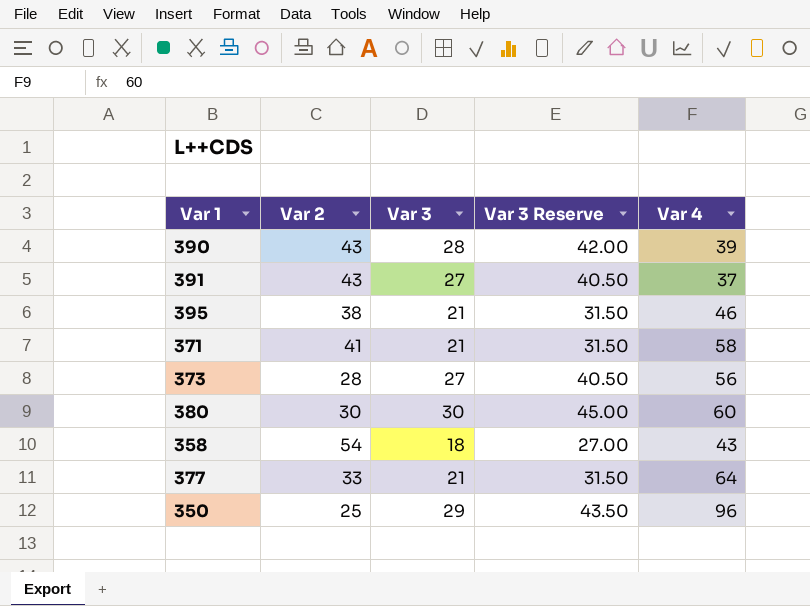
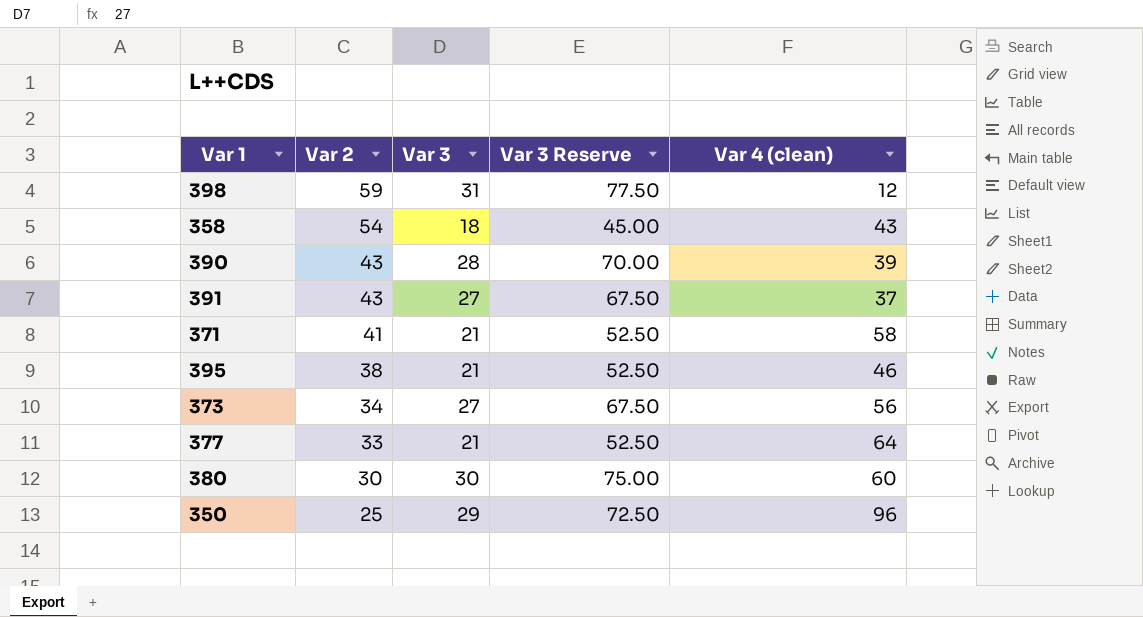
row order: none -> Var 2 descending
column Var 3 Reserve | formula: [Var 3] * 1.5 -> [Var 3] * 2.5
column name: Var 4 -> Var 4 (clean)
row 398: none -> 59 | 31 | 77.50 | 12
373 | Var 2: 28 -> 34

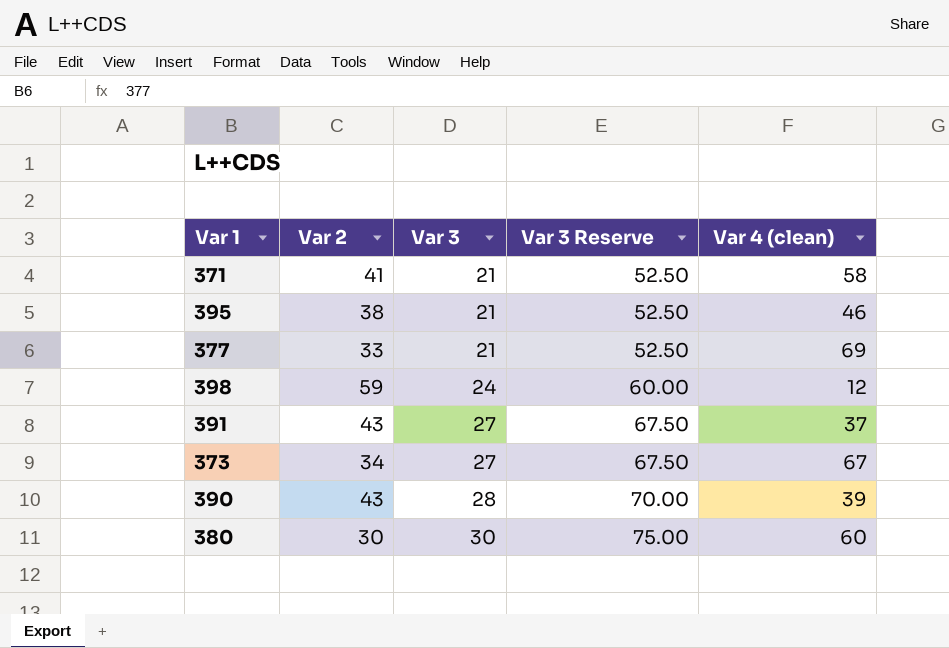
row order: Var 2 descending -> Var 3 ascending
row 358: 54 | 18 | 45.00 | 43 -> none
row 350: 25 | 29 | 72.50 | 96 -> none
377 | Var 4 (clean): 64 -> 69
398 | Var 3: 31 -> 24
398 | Var 3 Reserve: 77.50 -> 60.00
373 | Var 4 (clean): 56 -> 67

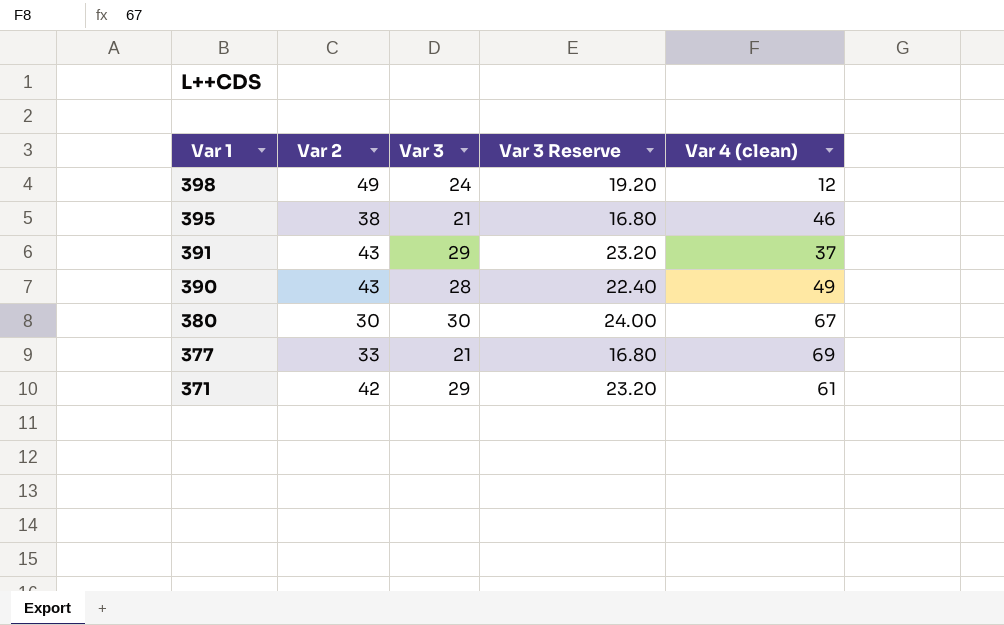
row order: Var 3 ascending -> Var 1 descending
column Var 3 Reserve | formula: [Var 3] * 2.5 -> [Var 3] * 0.8
row 373: 34 | 27 | 67.50 | 67 -> none
398 | Var 2: 59 -> 49
391 | Var 3: 27 -> 29
390 | Var 4 (clean): 39 -> 49
380 | Var 4 (clean): 60 -> 67
371 | Var 2: 41 -> 42
371 | Var 3: 21 -> 29
371 | Var 4 (clean): 58 -> 61

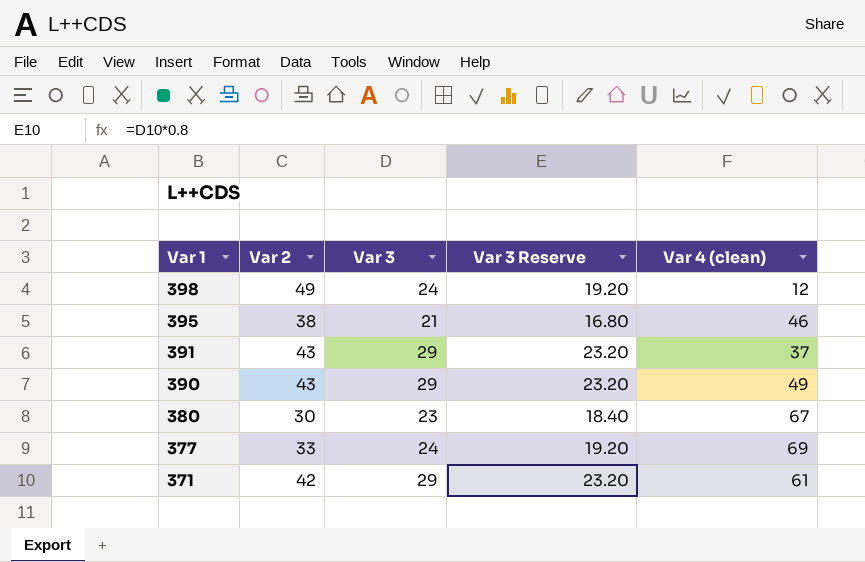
390 | Var 3: 28 -> 29
390 | Var 3 Reserve: 22.40 -> 23.20
380 | Var 3: 30 -> 23
380 | Var 3 Reserve: 24.00 -> 18.40
377 | Var 3: 21 -> 24
377 | Var 3 Reserve: 16.80 -> 19.20

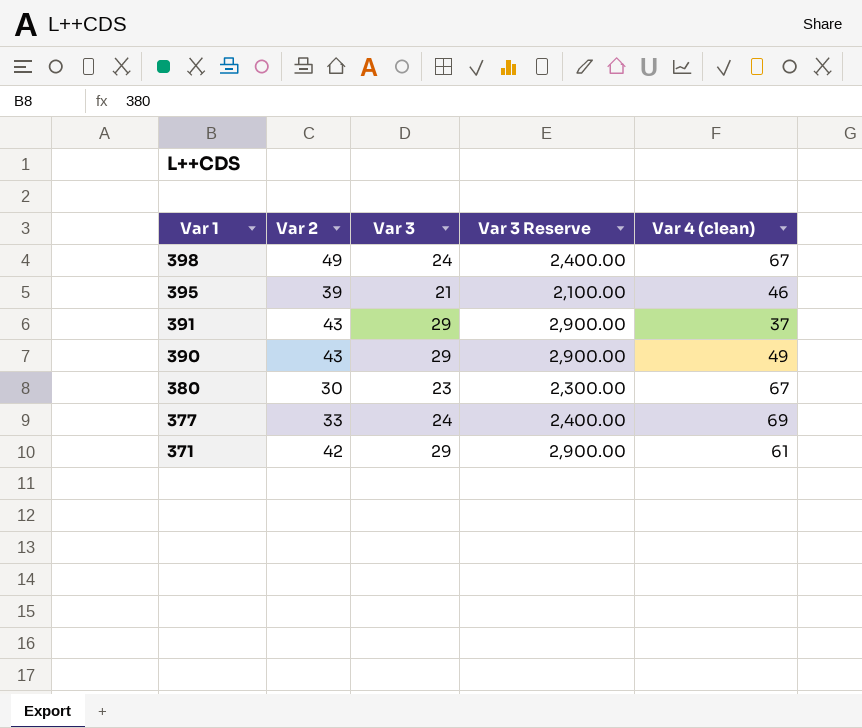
column Var 3 Reserve | formula: [Var 3] * 0.8 -> [Var 3] * 100
398 | Var 4 (clean): 12 -> 67
395 | Var 2: 38 -> 39

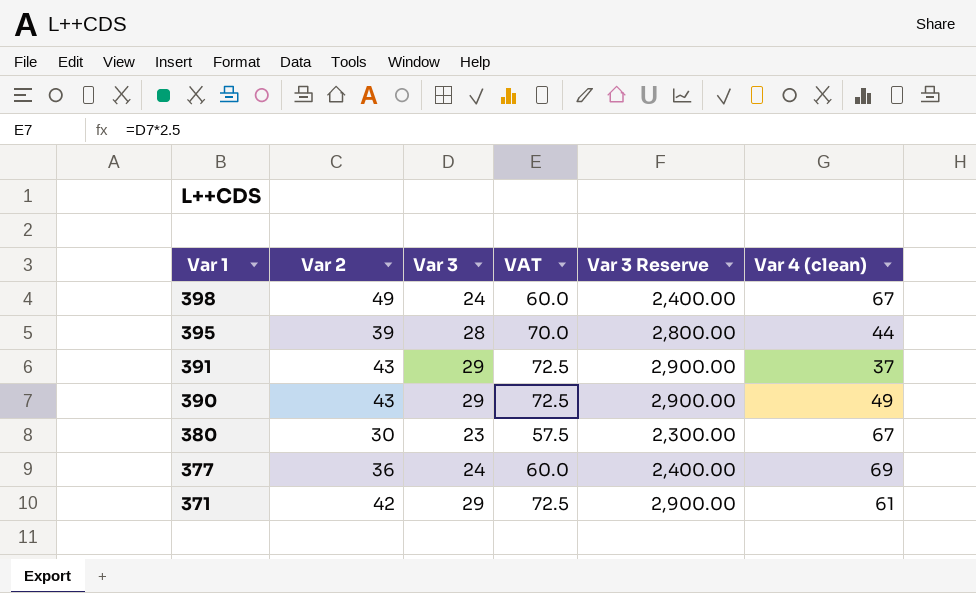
column VAT | formula: none -> [Var 3] * 2.5
395 | Var 3: 21 -> 28
395 | Var 3 Reserve: 2,100.00 -> 2,800.00
395 | Var 4 (clean): 46 -> 44
377 | Var 2: 33 -> 36

